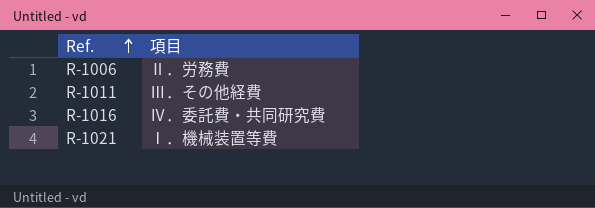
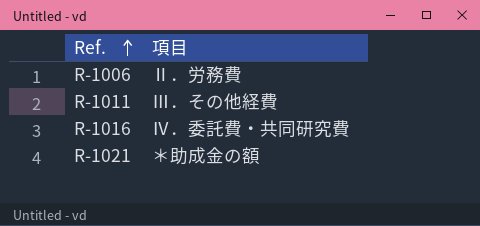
R-1021 | 項目: Ⅰ．機械装置等費 -> ＊助成金の額

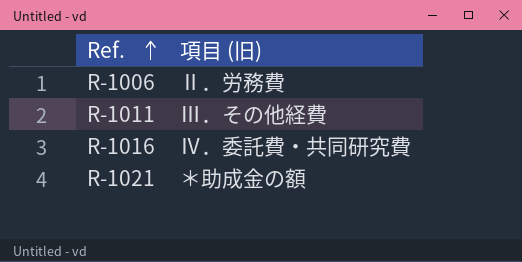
column name: 項目 -> 項目 (旧)

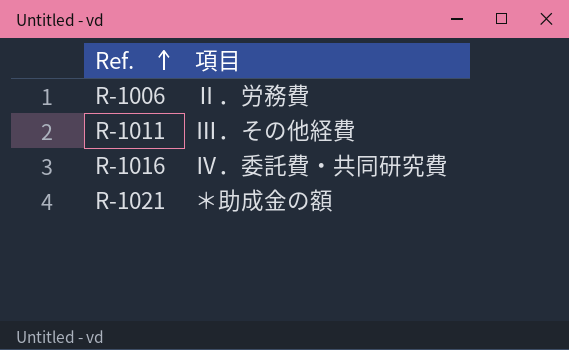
column name: 項目 (旧) -> 項目

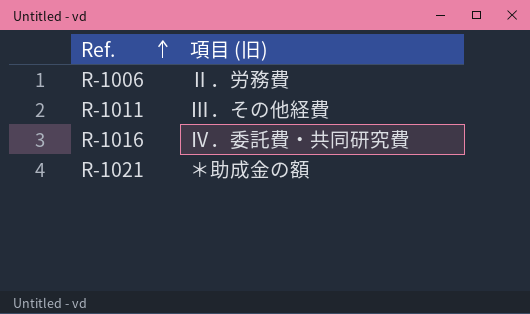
column name: 項目 -> 項目 (旧)

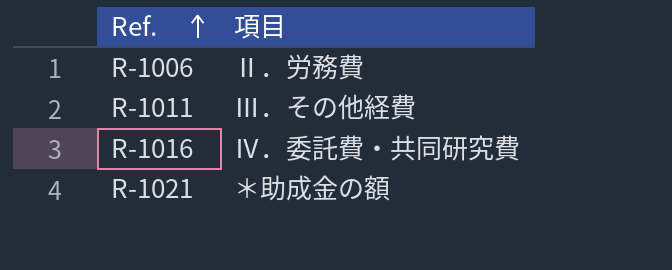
column name: 項目 (旧) -> 項目

